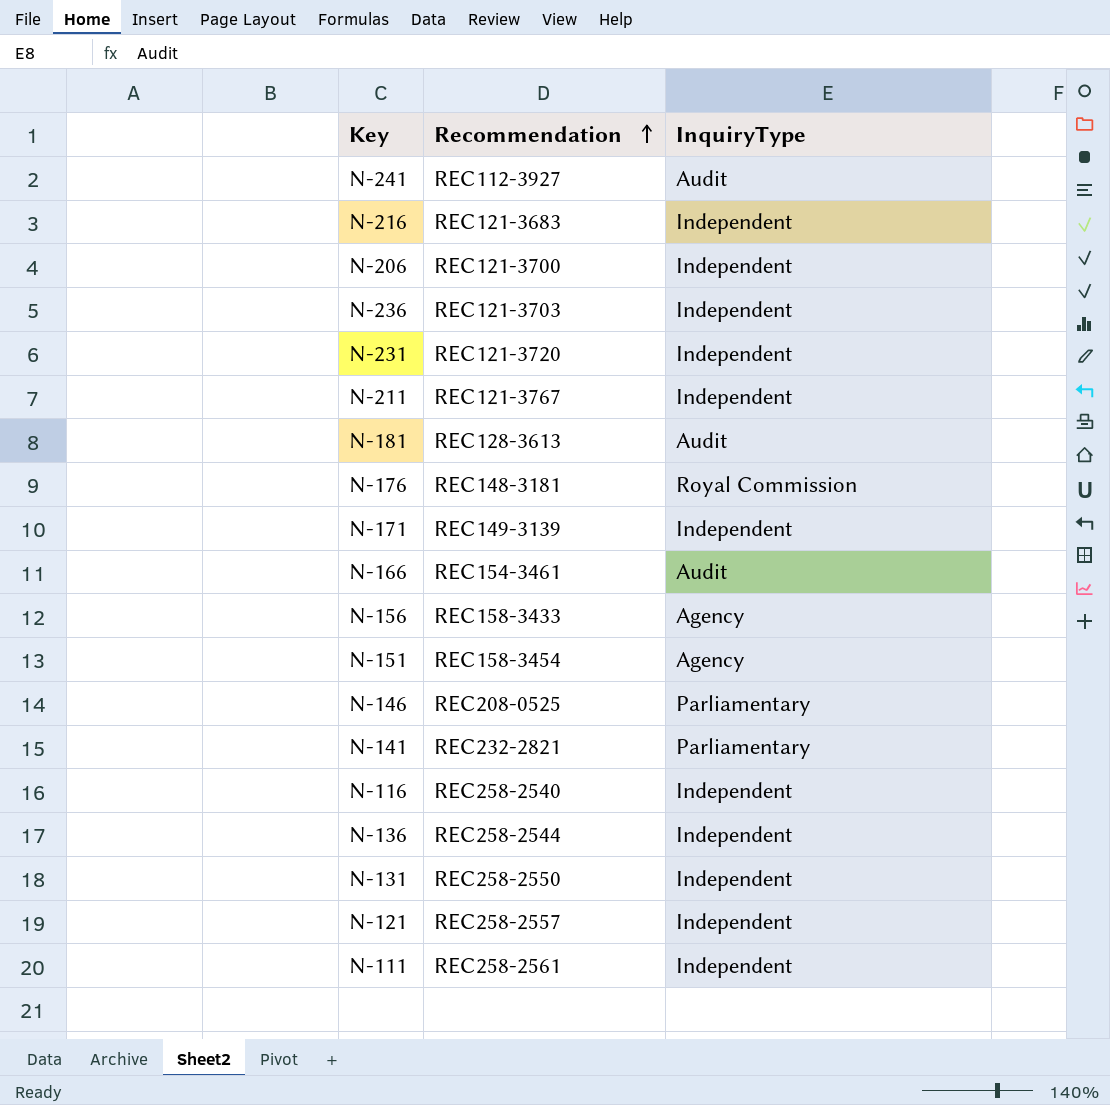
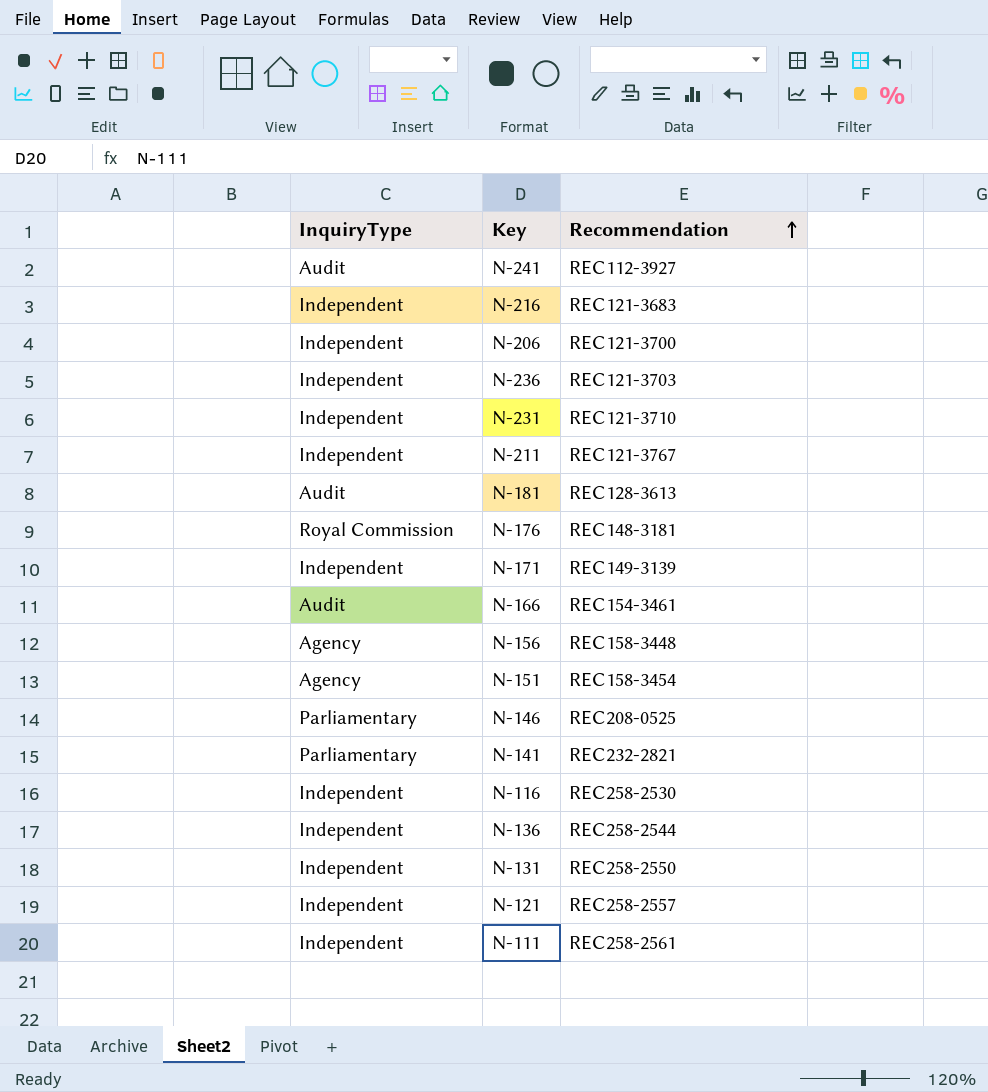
column InquiryType | position: 3 -> 1
N-231 | Recommendation: REC121-3720 -> REC121-3710
N-156 | Recommendation: REC158-3433 -> REC158-3448
N-116 | Recommendation: REC258-2540 -> REC258-2530

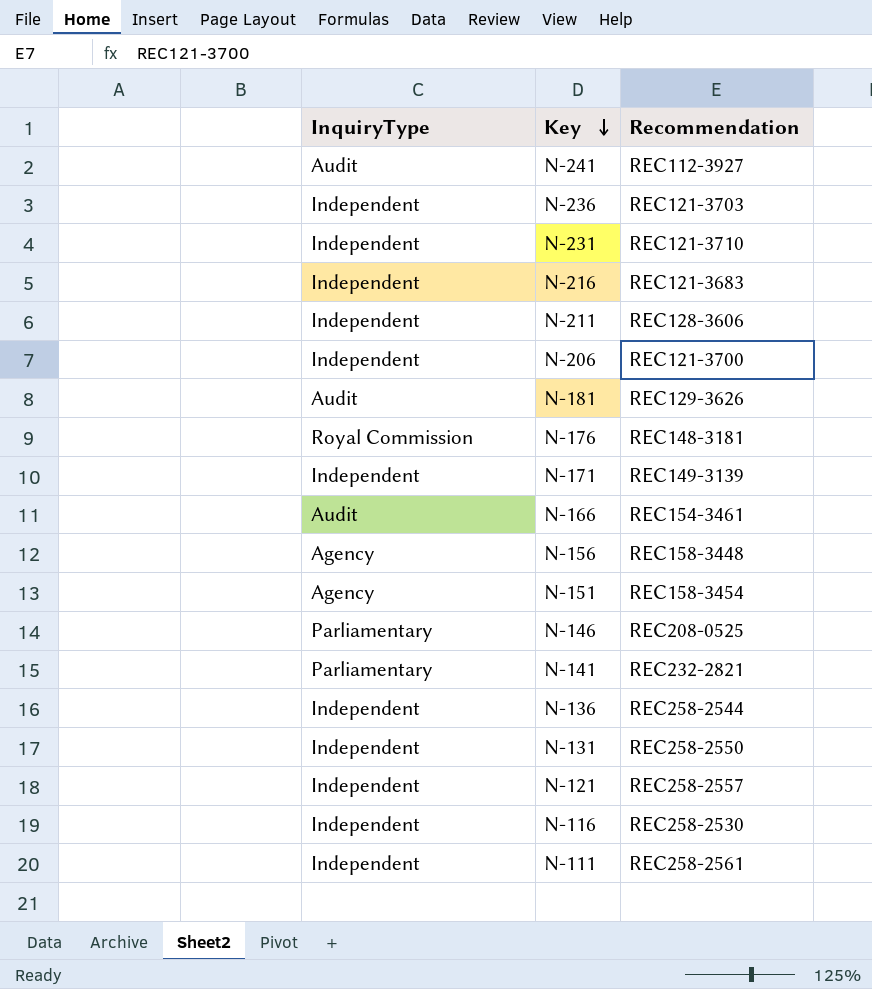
row order: Recommendation ascending -> Key descending
N-211 | Recommendation: REC121-3767 -> REC128-3606
N-181 | Recommendation: REC128-3613 -> REC129-3626

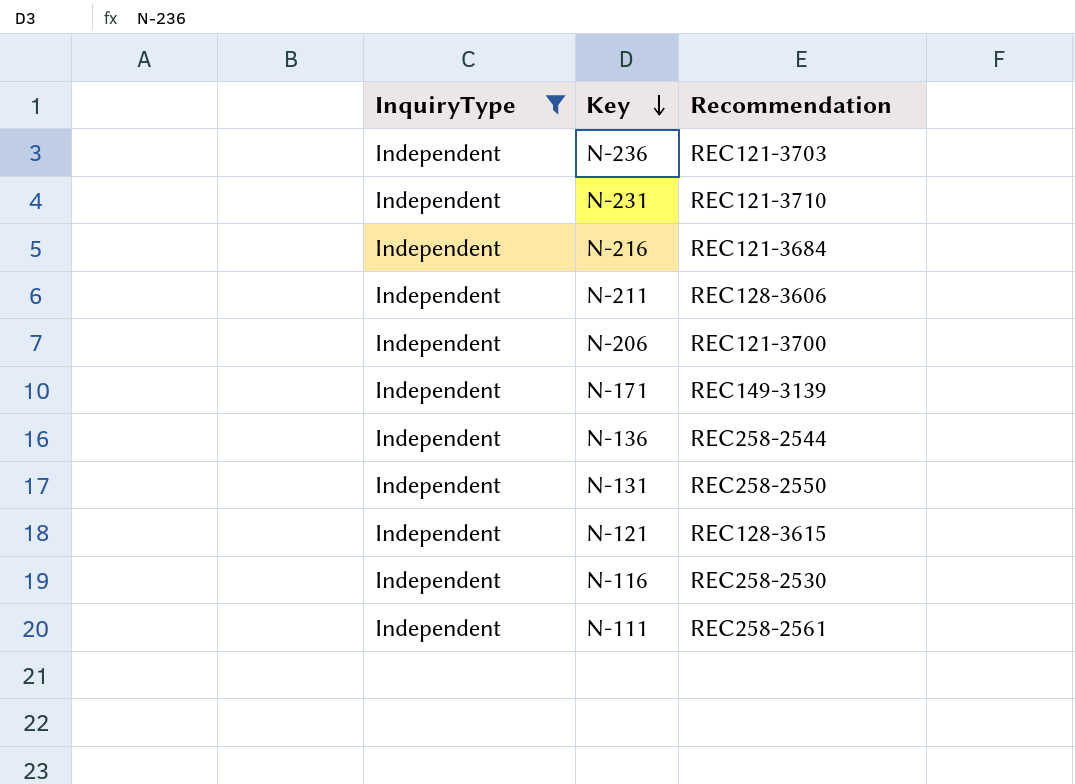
filter: none -> InquiryType = Independent
N-216 | Recommendation: REC121-3683 -> REC121-3684
N-121 | Recommendation: REC258-2557 -> REC128-3615

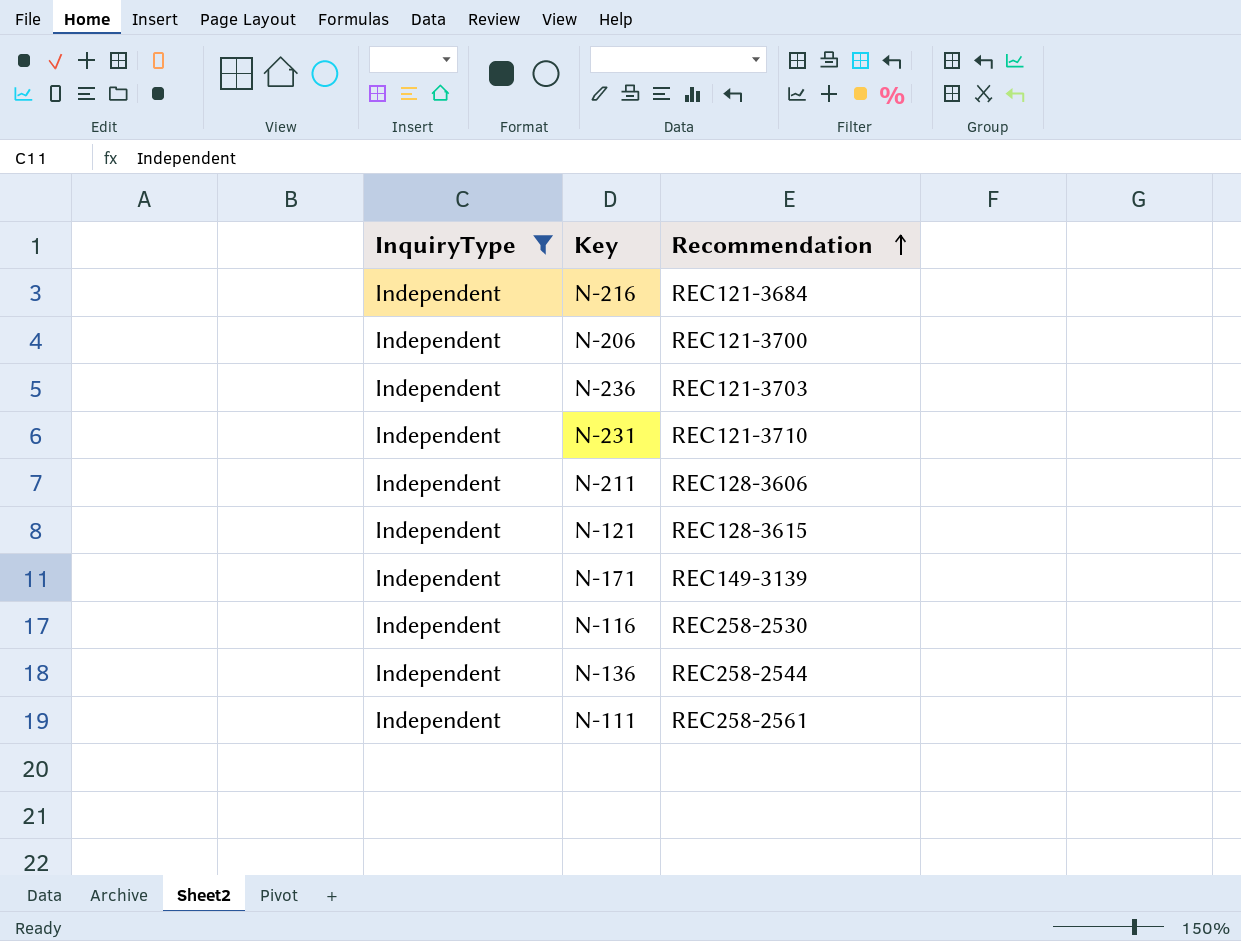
row order: Key descending -> Recommendation ascending
row N-131: Independent | REC258-2550 -> none

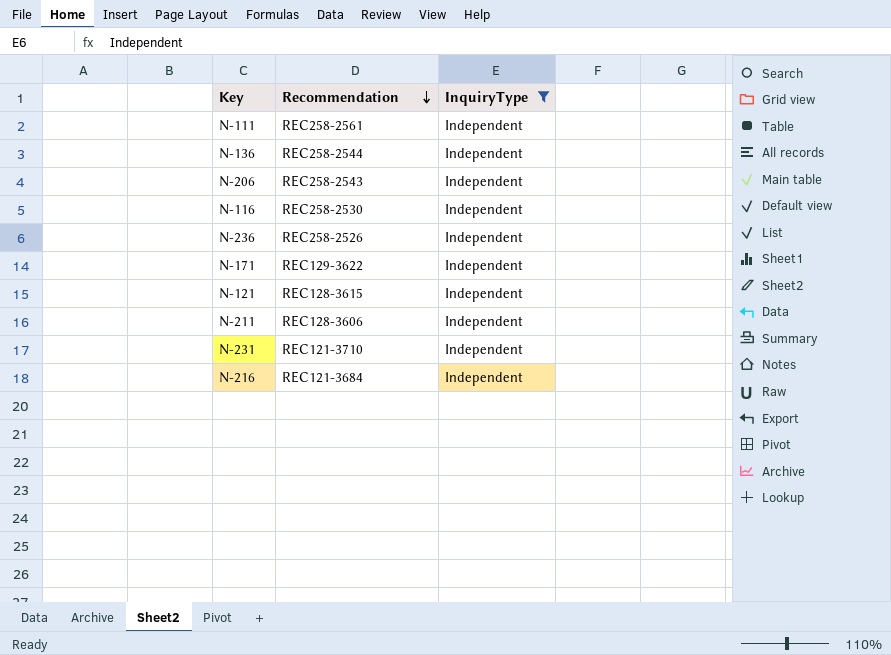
row order: Recommendation ascending -> Recommendation descending
column InquiryType | position: 1 -> 3
N-206 | Recommendation: REC121-3700 -> REC258-2543
N-236 | Recommendation: REC121-3703 -> REC258-2526
N-171 | Recommendation: REC149-3139 -> REC129-3622

